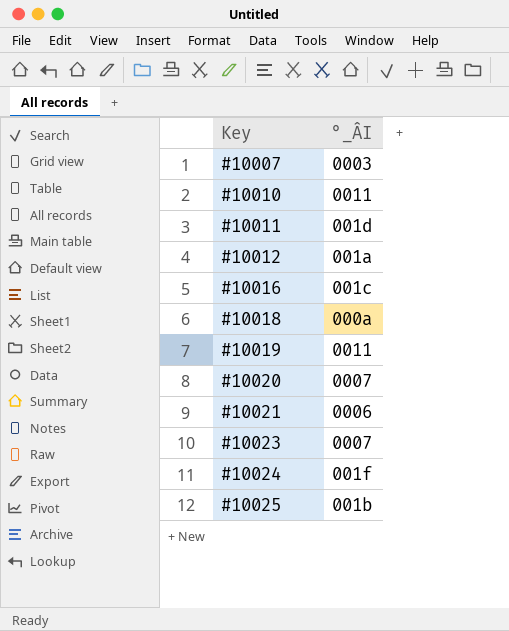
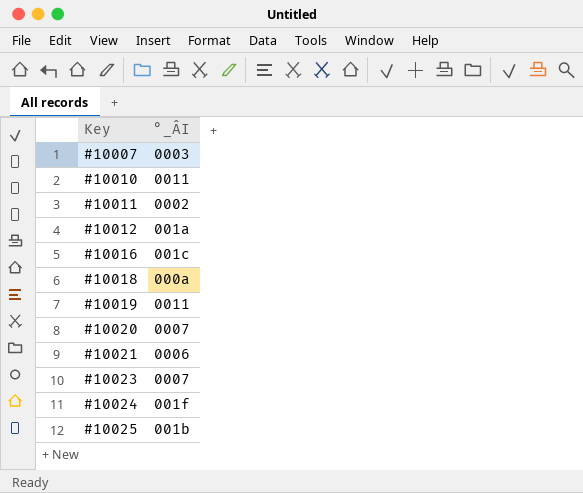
#10011 | °_ÂI: 001d -> 0002

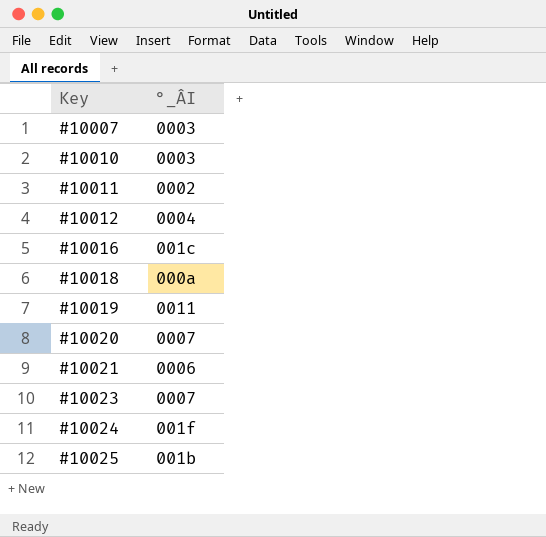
#10010 | °_ÂI: 0011 -> 0003
#10012 | °_ÂI: 001a -> 0004

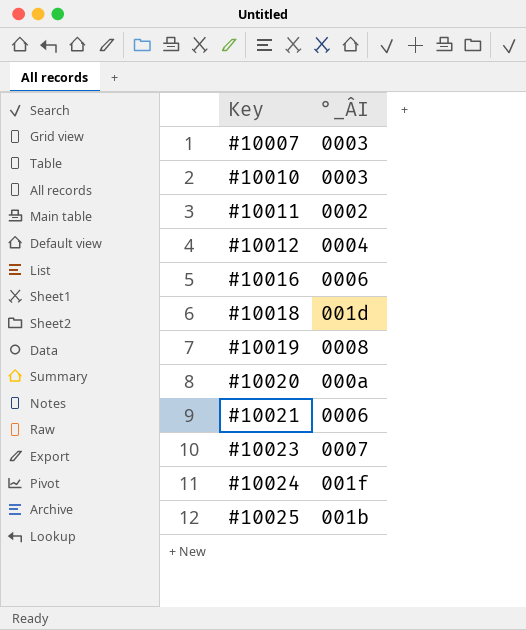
#10016 | °_ÂI: 001c -> 0006
#10018 | °_ÂI: 000a -> 001d
#10019 | °_ÂI: 0011 -> 0008
#10020 | °_ÂI: 0007 -> 000a

